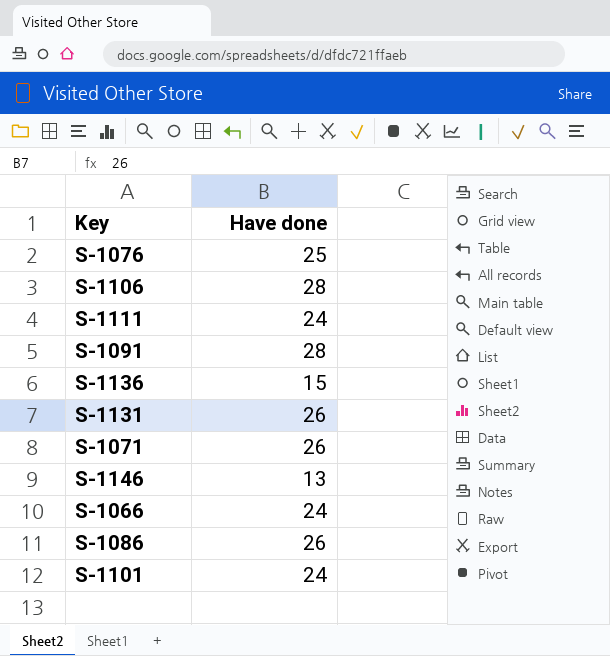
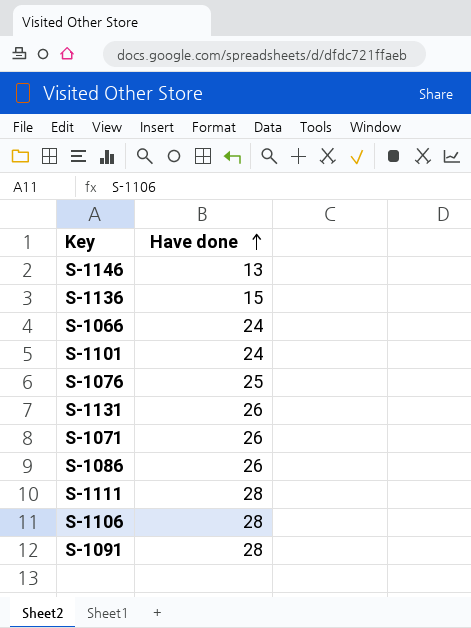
row order: none -> Have done ascending
S-1111 | Have done: 24 -> 28

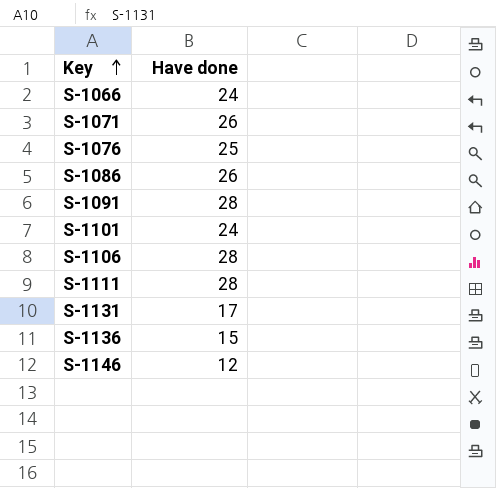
row order: Have done ascending -> Key ascending
S-1131 | Have done: 26 -> 17
S-1146 | Have done: 13 -> 12

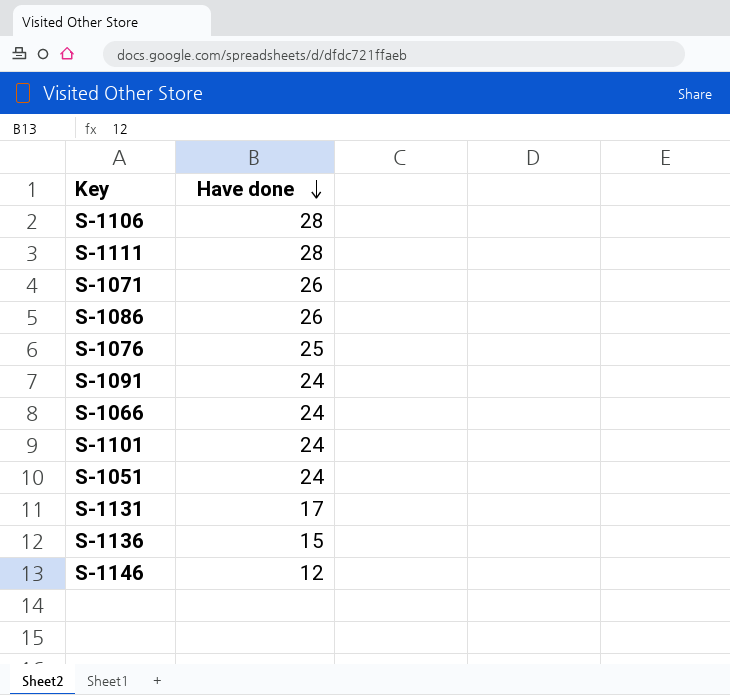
row order: Key ascending -> Have done descending
S-1091 | Have done: 28 -> 24
row S-1051: none -> 24

